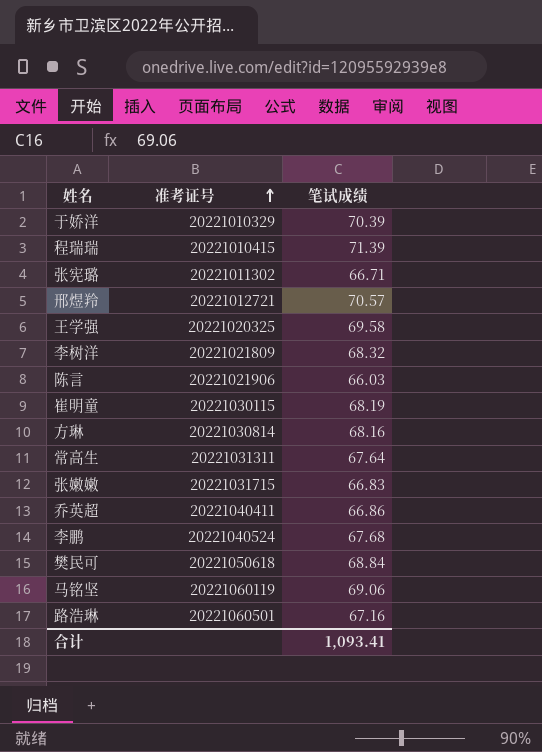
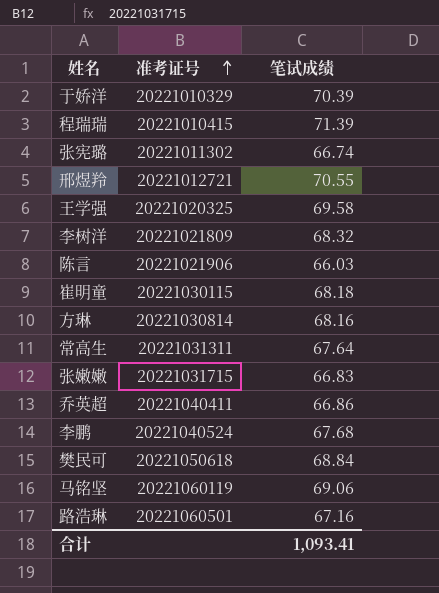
张宪璐 | 笔试成绩: 66.71 -> 66.74
邢煜羚 | 笔试成绩: 70.57 -> 70.55
崔明童 | 笔试成绩: 68.19 -> 68.18

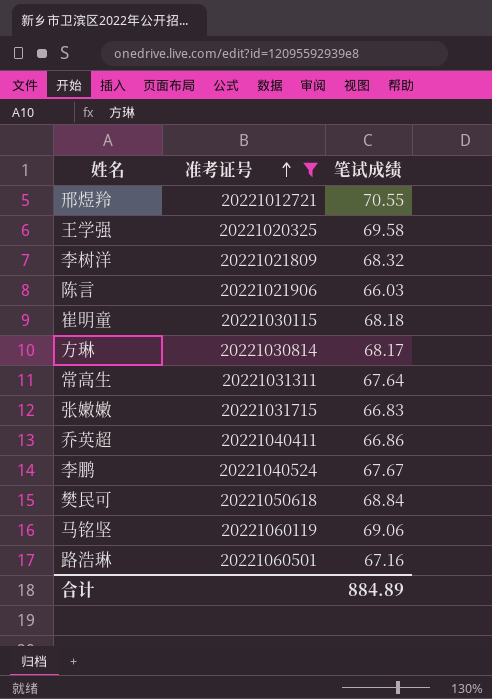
filter: none -> 准考证号 >= 20221012721
方琳 | 笔试成绩: 68.16 -> 68.17
李鹏 | 笔试成绩: 67.68 -> 67.67
合计 | 笔试成绩: 1,093.41 -> 884.89

